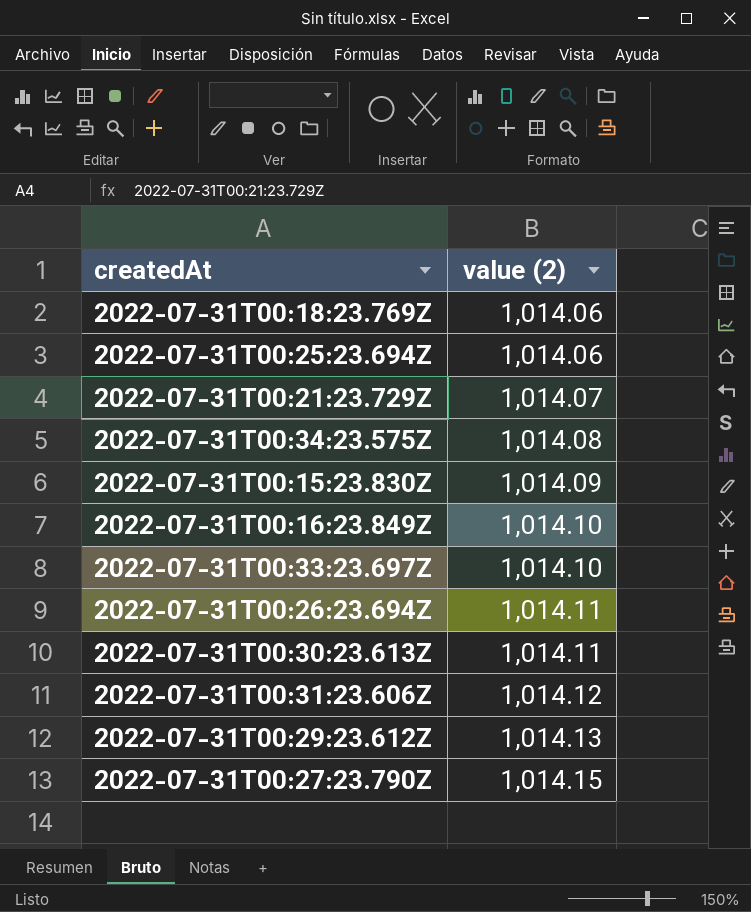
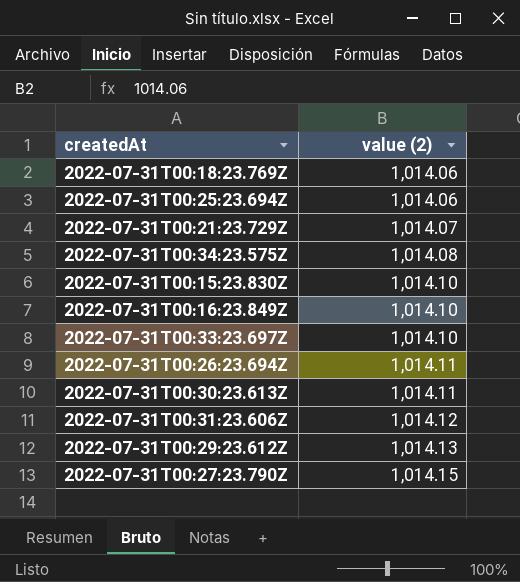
2022-07-31T00:15:23.830Z | value (2): 1,014.09 -> 1,014.10

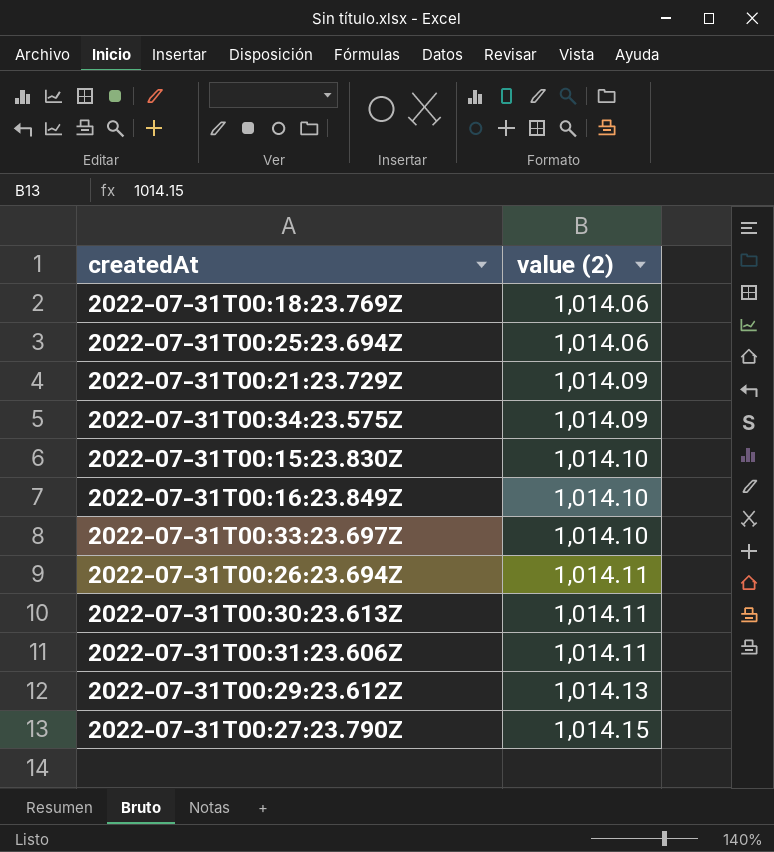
2022-07-31T00:21:23.729Z | value (2): 1,014.07 -> 1,014.09
2022-07-31T00:34:23.575Z | value (2): 1,014.08 -> 1,014.09
2022-07-31T00:31:23.606Z | value (2): 1,014.12 -> 1,014.11

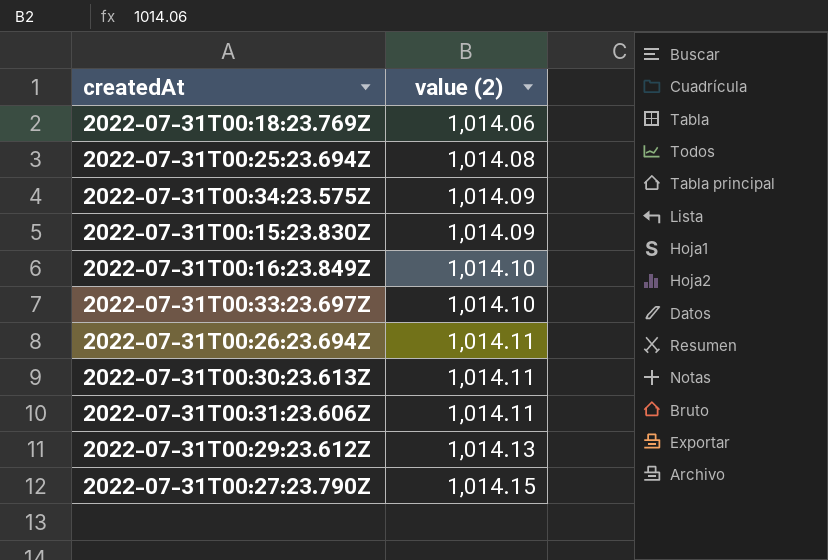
row 2022-07-31T00:21:23.729Z: 1,014.09 -> none
2022-07-31T00:25:23.694Z | value (2): 1,014.06 -> 1,014.08
2022-07-31T00:15:23.830Z | value (2): 1,014.10 -> 1,014.09

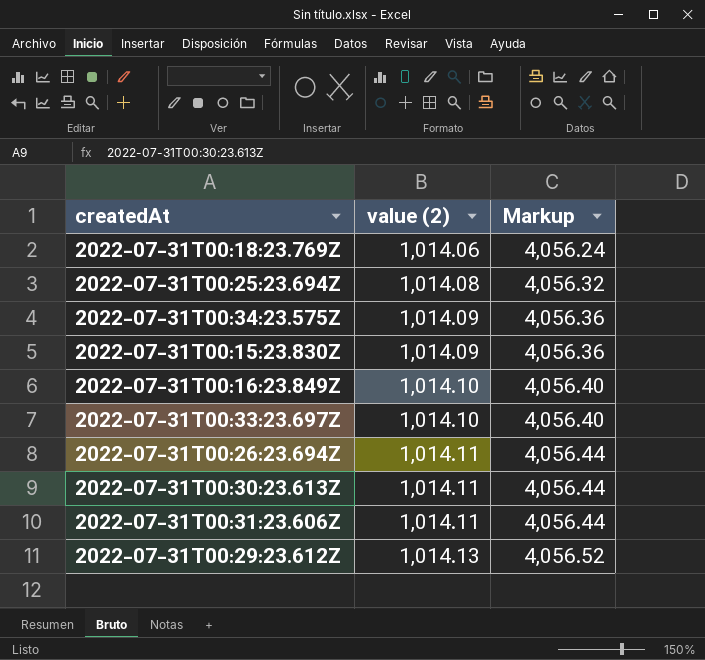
column Markup | formula: none -> [value (2)] * 4
row 2022-07-31T00:27:23.790Z: 1,014.15 -> none

